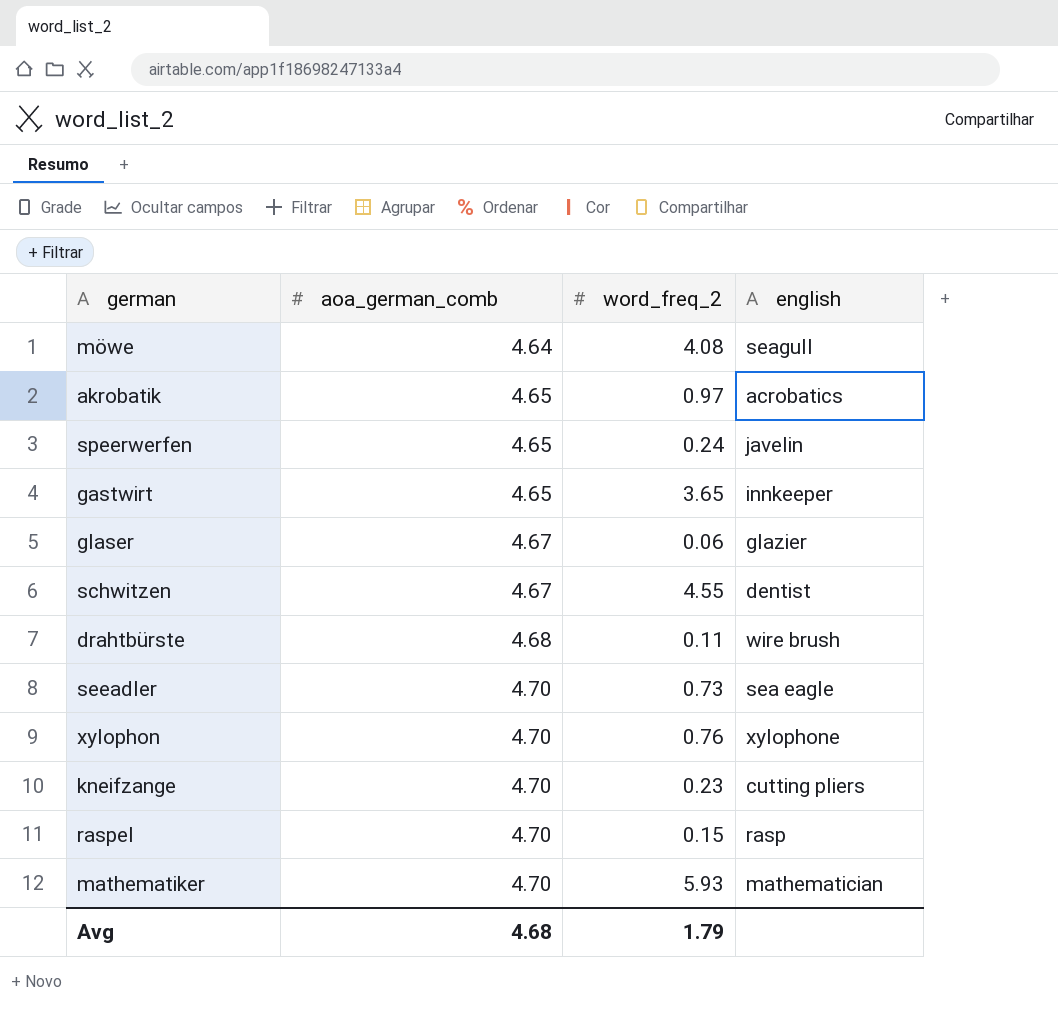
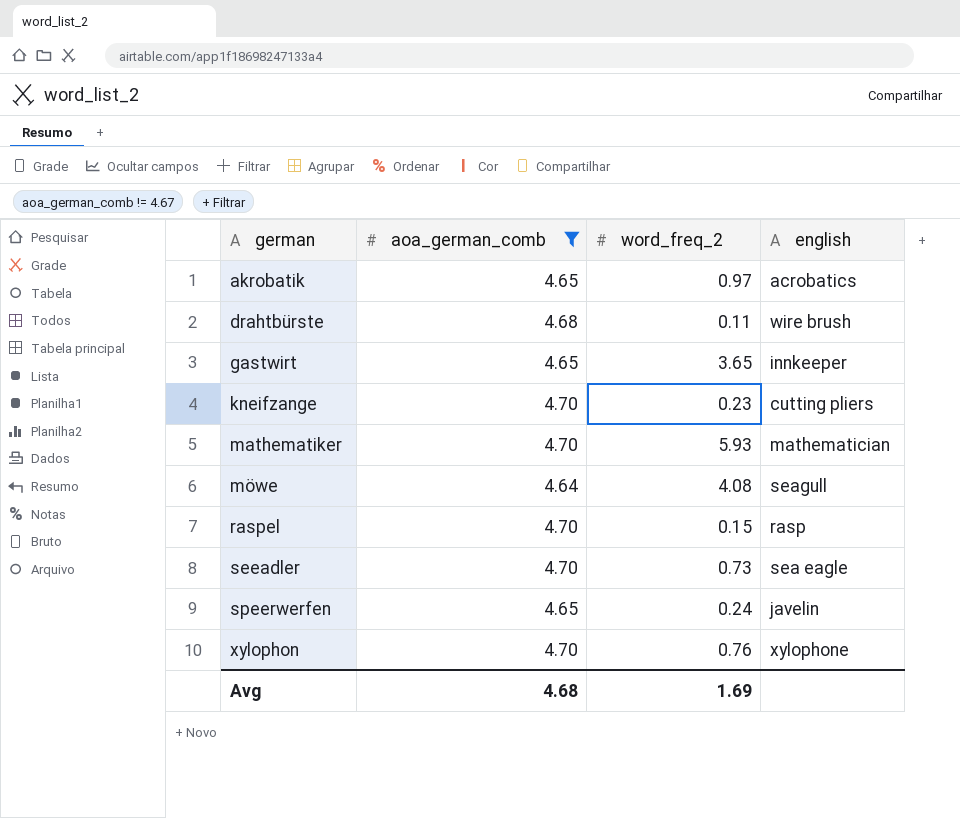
filter: none -> aoa_german_comb != 4.67
row order: aoa_german_comb ascending -> german ascending
Avg | word_freq_2: 1.79 -> 1.69

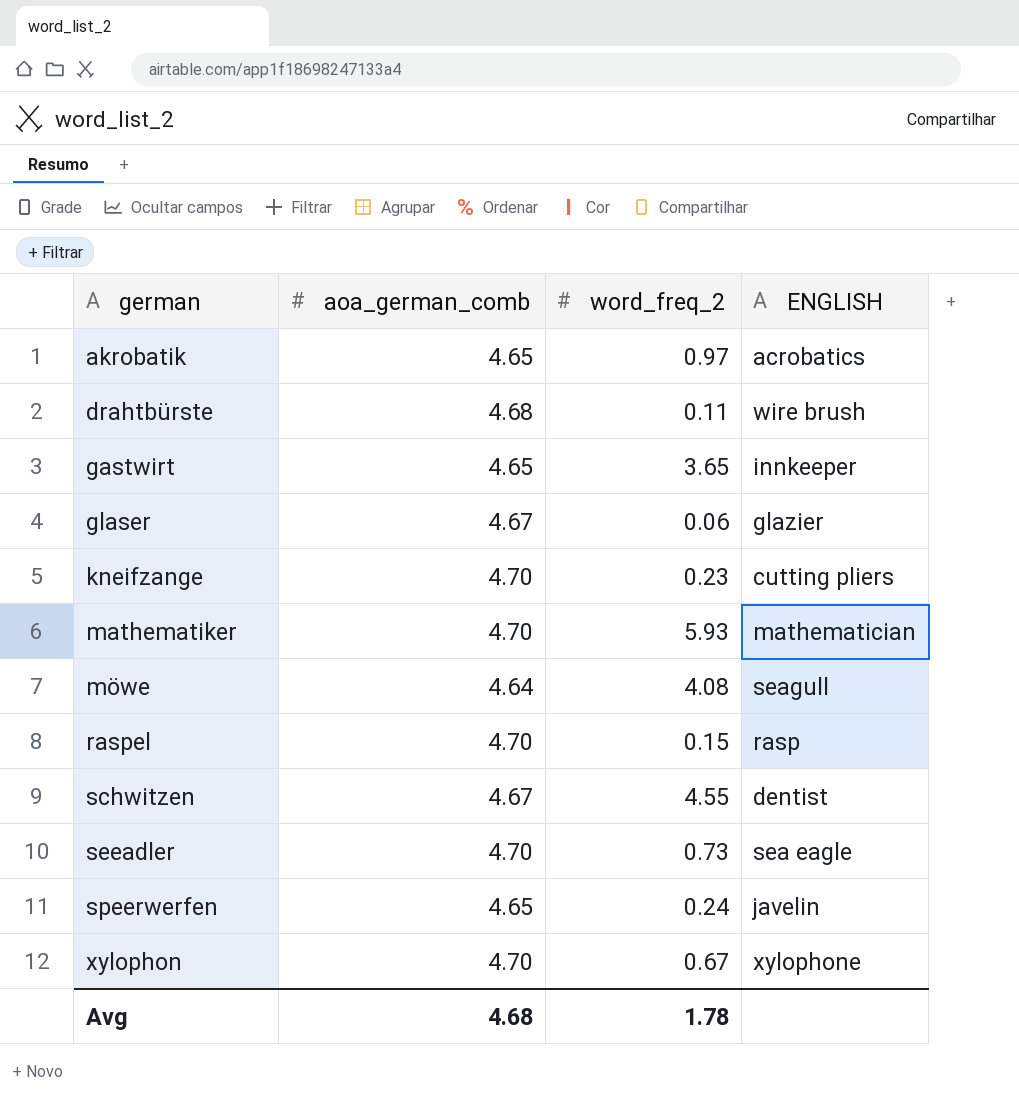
filter: aoa_german_comb != 4.67 -> none
column name: english -> ENGLISH
xylophon | word_freq_2: 0.76 -> 0.67
Avg | word_freq_2: 1.69 -> 1.78

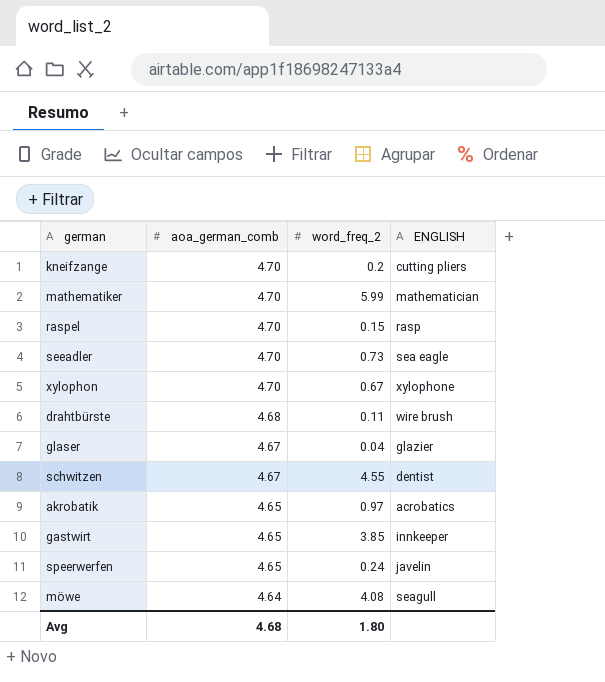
row order: german ascending -> aoa_german_comb descending
kneifzange | word_freq_2: 0.23 -> 0.2
mathematiker | word_freq_2: 5.93 -> 5.99
glaser | word_freq_2: 0.06 -> 0.04
gastwirt | word_freq_2: 3.65 -> 3.85
Avg | word_freq_2: 1.78 -> 1.80

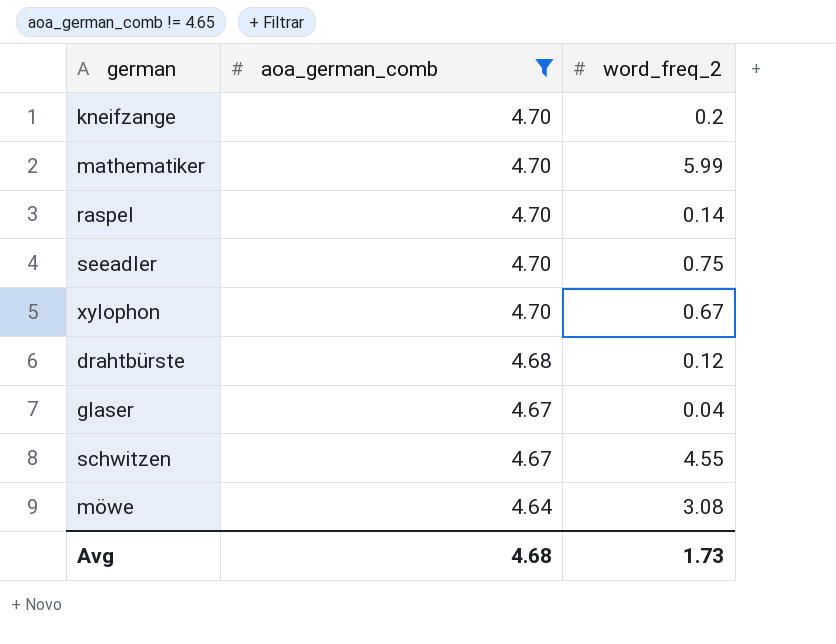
filter: none -> aoa_german_comb != 4.65
column ENGLISH | position: 4 -> none
raspel | word_freq_2: 0.15 -> 0.14
seeadler | word_freq_2: 0.73 -> 0.75
drahtbürste | word_freq_2: 0.11 -> 0.12
möwe | word_freq_2: 4.08 -> 3.08
Avg | word_freq_2: 1.80 -> 1.73

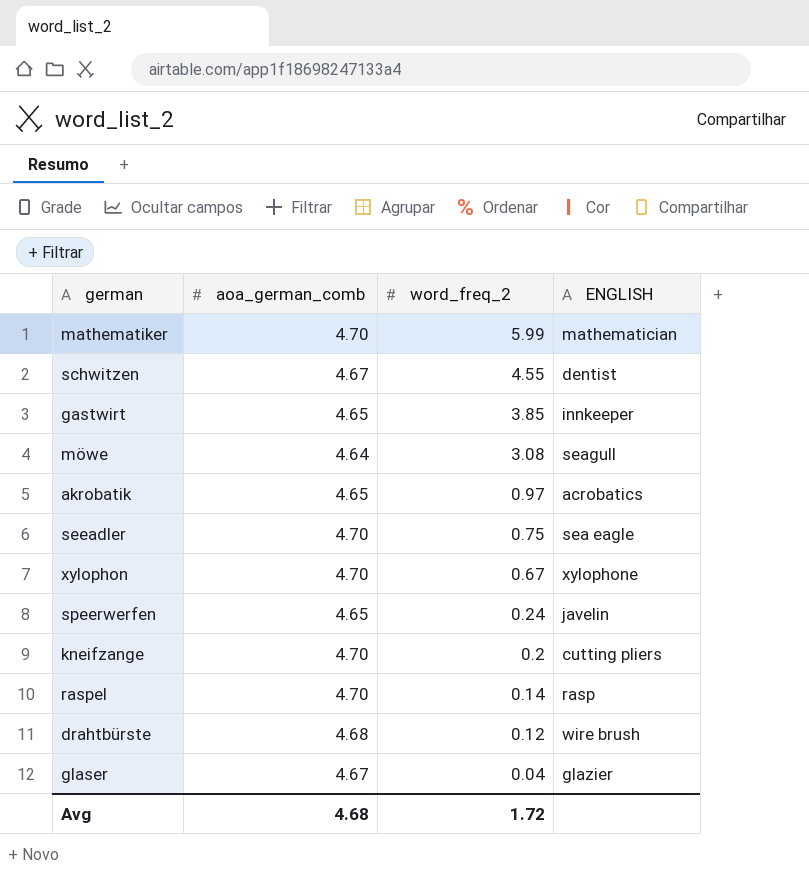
filter: aoa_german_comb != 4.65 -> none
row order: aoa_german_comb descending -> word_freq_2 descending
column ENGLISH | position: none -> 4
Avg | word_freq_2: 1.73 -> 1.72

